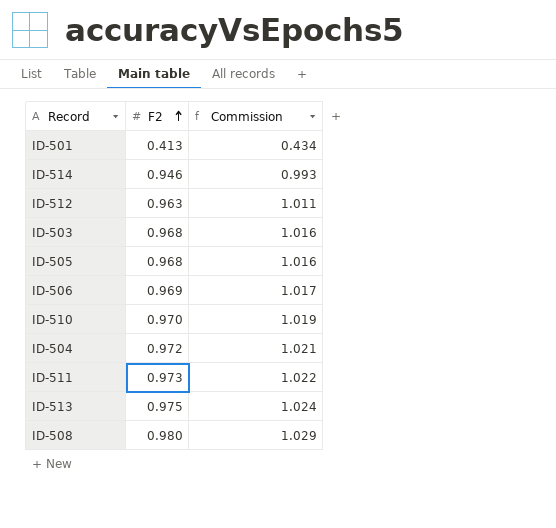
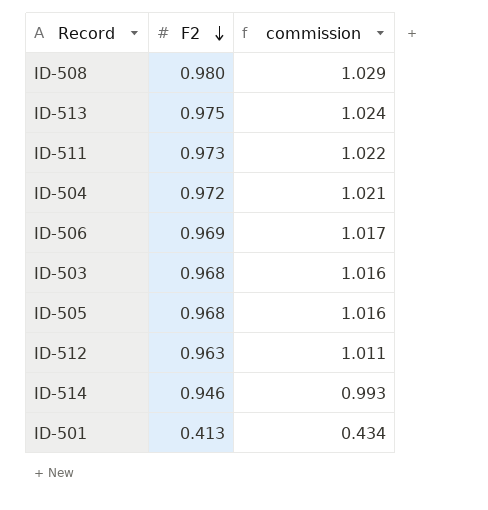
row order: F2 ascending -> F2 descending
column name: Commission -> commission
row ID-510: 0.970 | 1.019 -> none

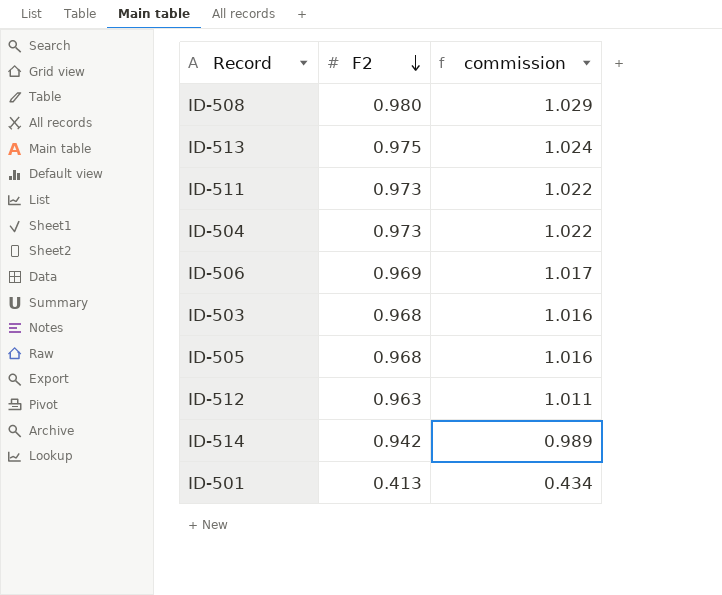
ID-504 | F2: 0.972 -> 0.973
ID-504 | commission: 1.021 -> 1.022
ID-514 | F2: 0.946 -> 0.942
ID-514 | commission: 0.993 -> 0.989

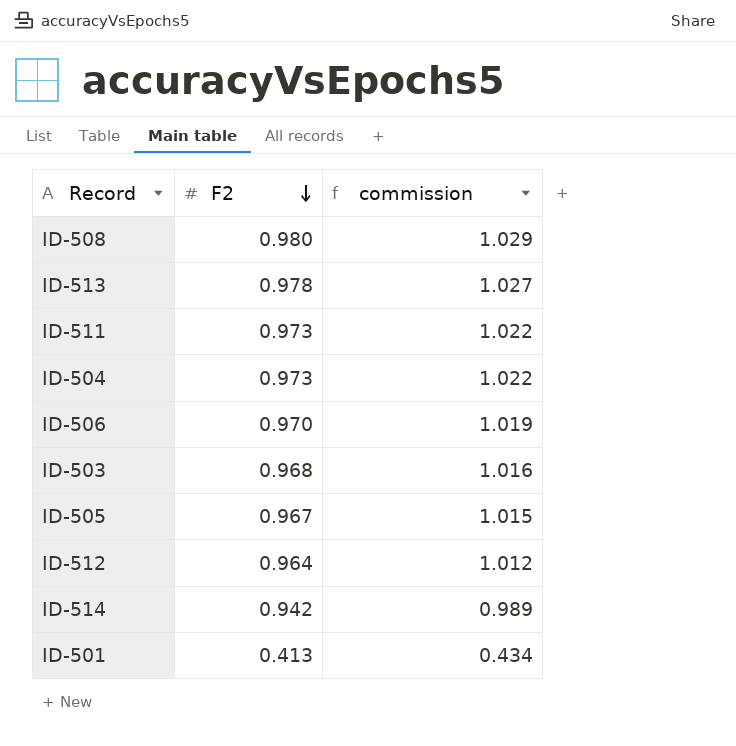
ID-513 | F2: 0.975 -> 0.978
ID-513 | commission: 1.024 -> 1.027
ID-506 | F2: 0.969 -> 0.970
ID-506 | commission: 1.017 -> 1.019
ID-505 | F2: 0.968 -> 0.967
ID-505 | commission: 1.016 -> 1.015
ID-512 | F2: 0.963 -> 0.964
ID-512 | commission: 1.011 -> 1.012

